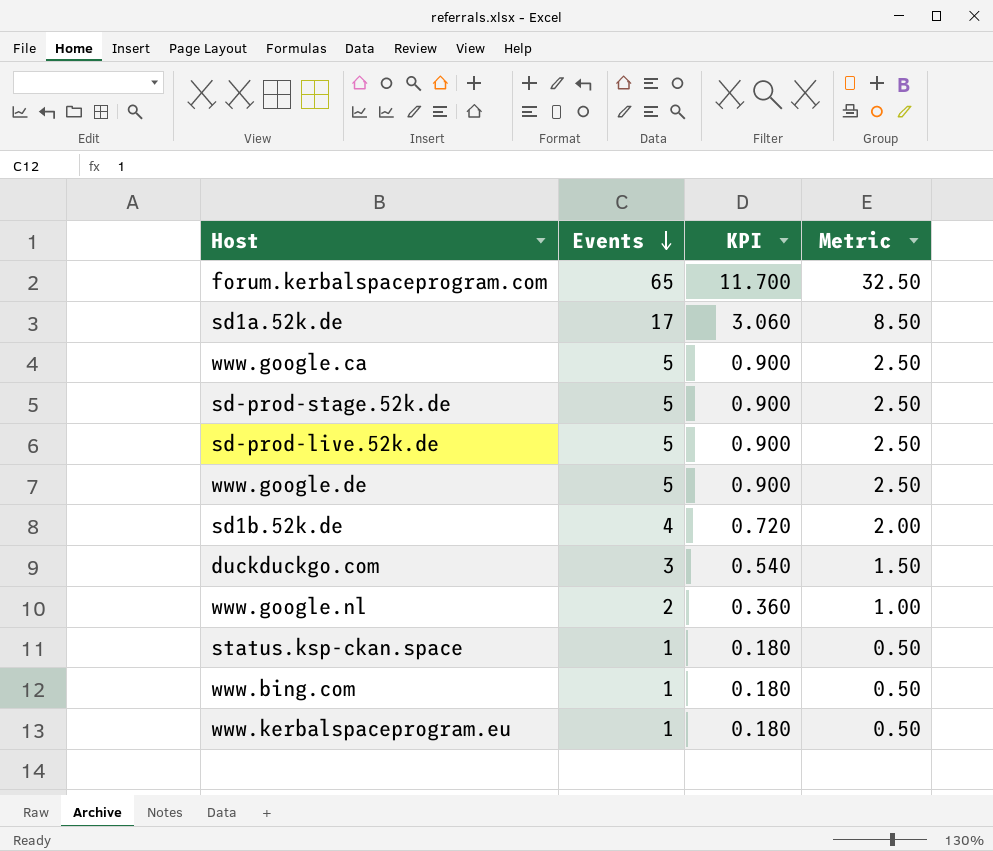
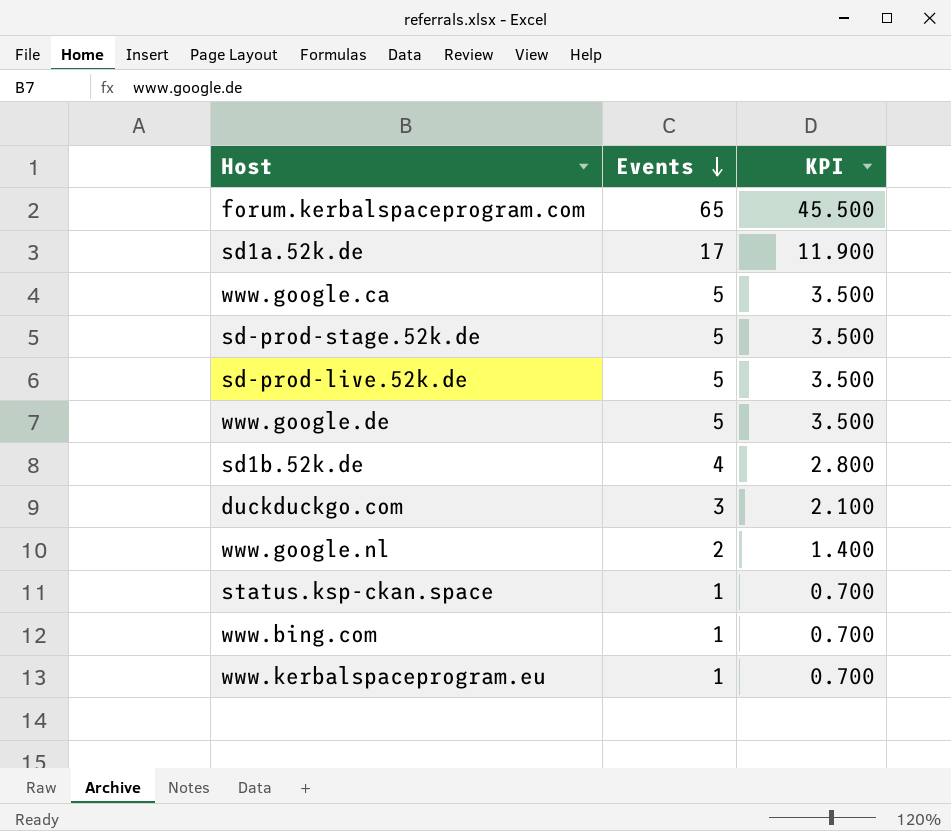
column Metric | formula: [Events] * 0.5 -> none
column KPI | formula: [Events] * 0.18 -> [Events] * 0.7

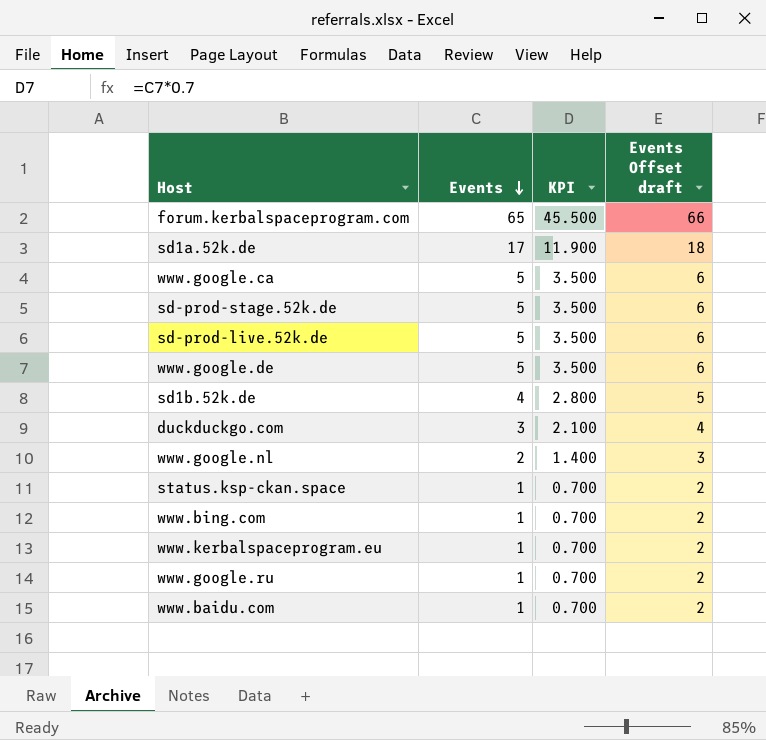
column Events Offset draft | formula: none -> [Events] + 1
row www.google.ru: none -> 1 | 0.700 | 2
row www.baidu.com: none -> 1 | 0.700 | 2

